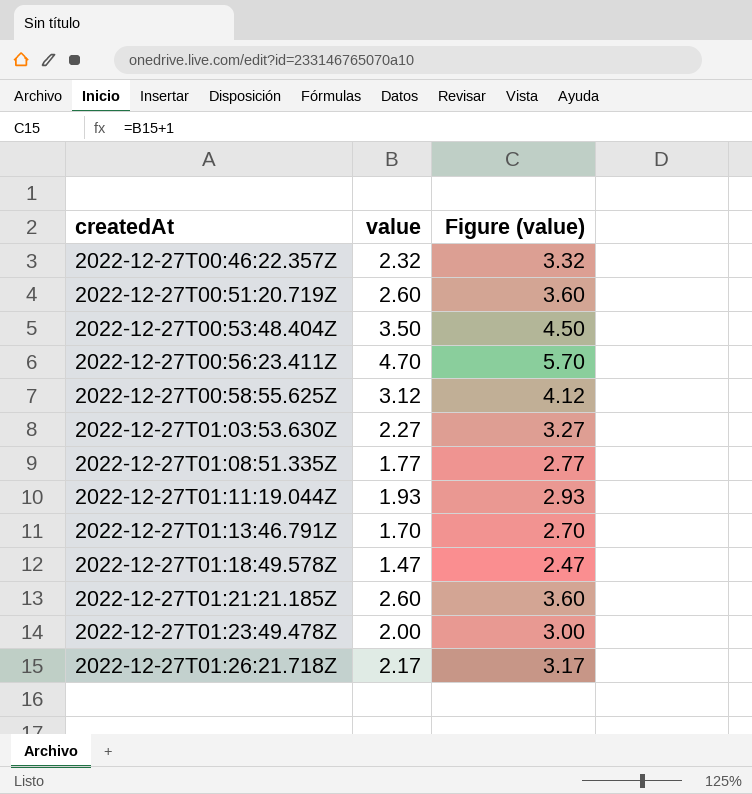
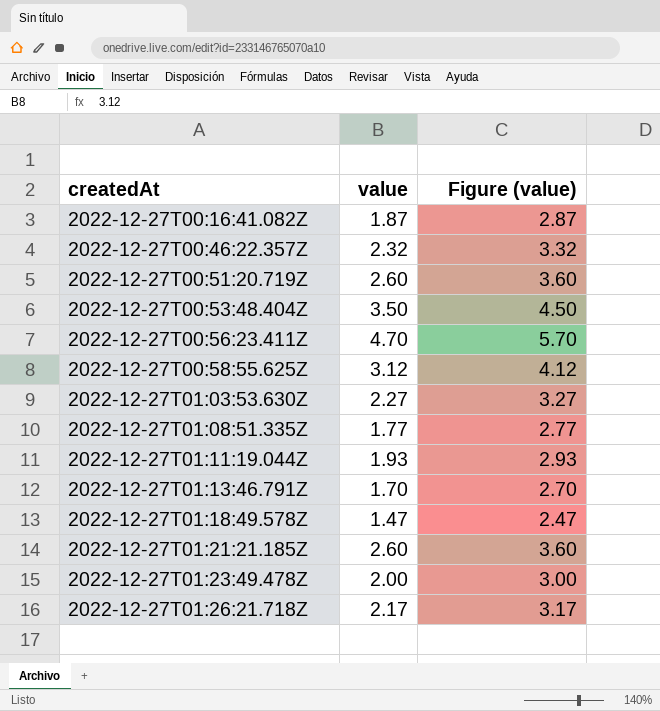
row 2022-12-27T00:16:41.082Z: none -> 1.87 | 2.87

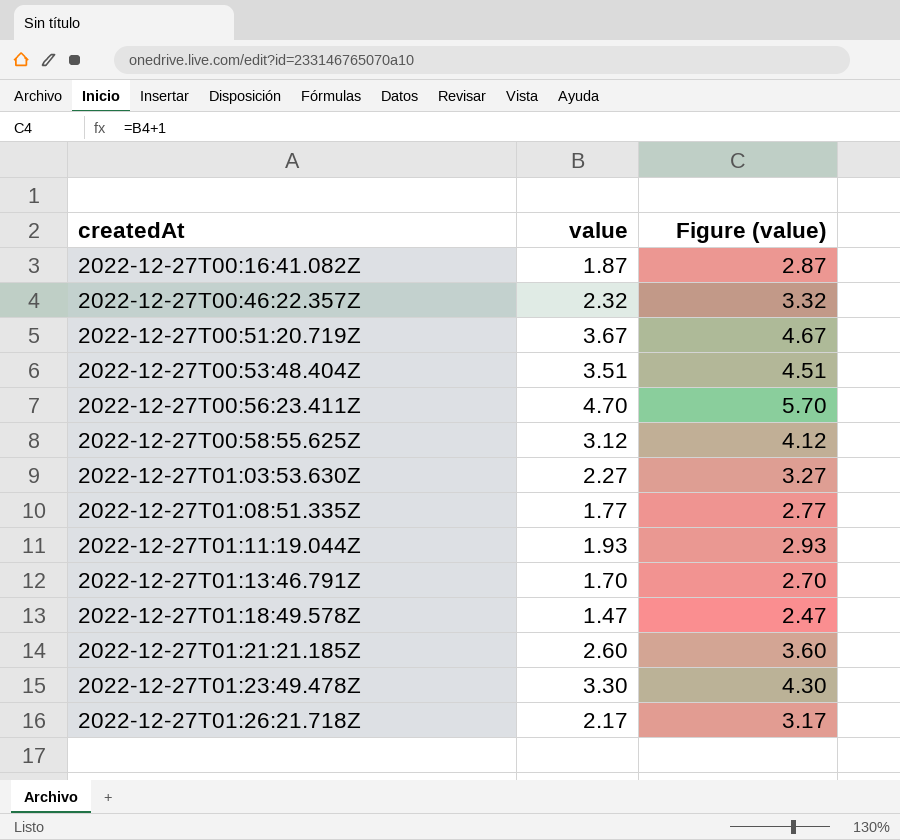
2022-12-27T00:51:20.719Z | value: 2.60 -> 3.67
2022-12-27T00:51:20.719Z | Figure (value): 3.60 -> 4.67
2022-12-27T00:53:48.404Z | value: 3.50 -> 3.51
2022-12-27T00:53:48.404Z | Figure (value): 4.50 -> 4.51
2022-12-27T01:23:49.478Z | value: 2.00 -> 3.30
2022-12-27T01:23:49.478Z | Figure (value): 3.00 -> 4.30

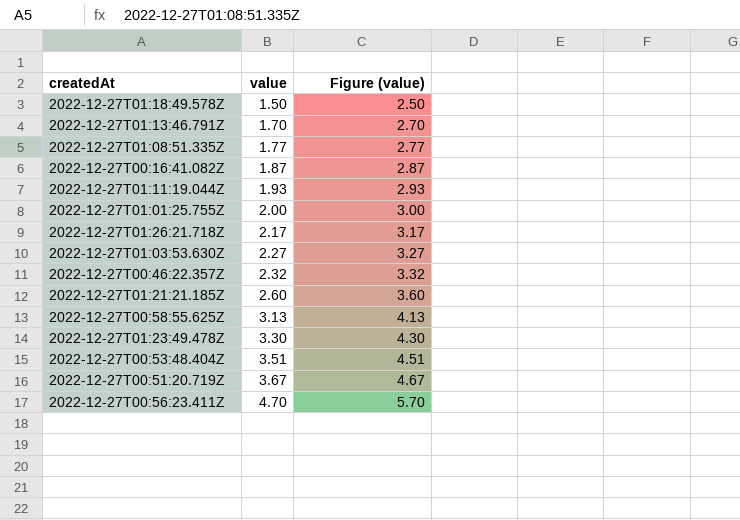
row order: createdAt ascending -> value ascending
2022-12-27T01:18:49.578Z | value: 1.47 -> 1.50
2022-12-27T01:18:49.578Z | Figure (value): 2.47 -> 2.50
row 2022-12-27T01:01:25.755Z: none -> 2.00 | 3.00
2022-12-27T00:58:55.625Z | value: 3.12 -> 3.13
2022-12-27T00:58:55.625Z | Figure (value): 4.12 -> 4.13

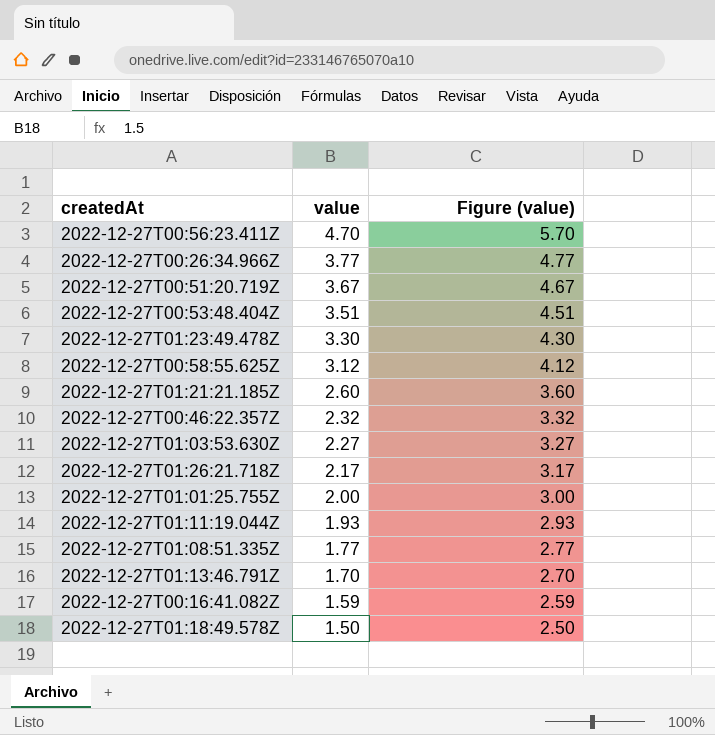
row order: value ascending -> value descending
row 2022-12-27T00:26:34.966Z: none -> 3.77 | 4.77
2022-12-27T00:58:55.625Z | value: 3.13 -> 3.12
2022-12-27T00:58:55.625Z | Figure (value): 4.13 -> 4.12
2022-12-27T00:16:41.082Z | value: 1.87 -> 1.59
2022-12-27T00:16:41.082Z | Figure (value): 2.87 -> 2.59

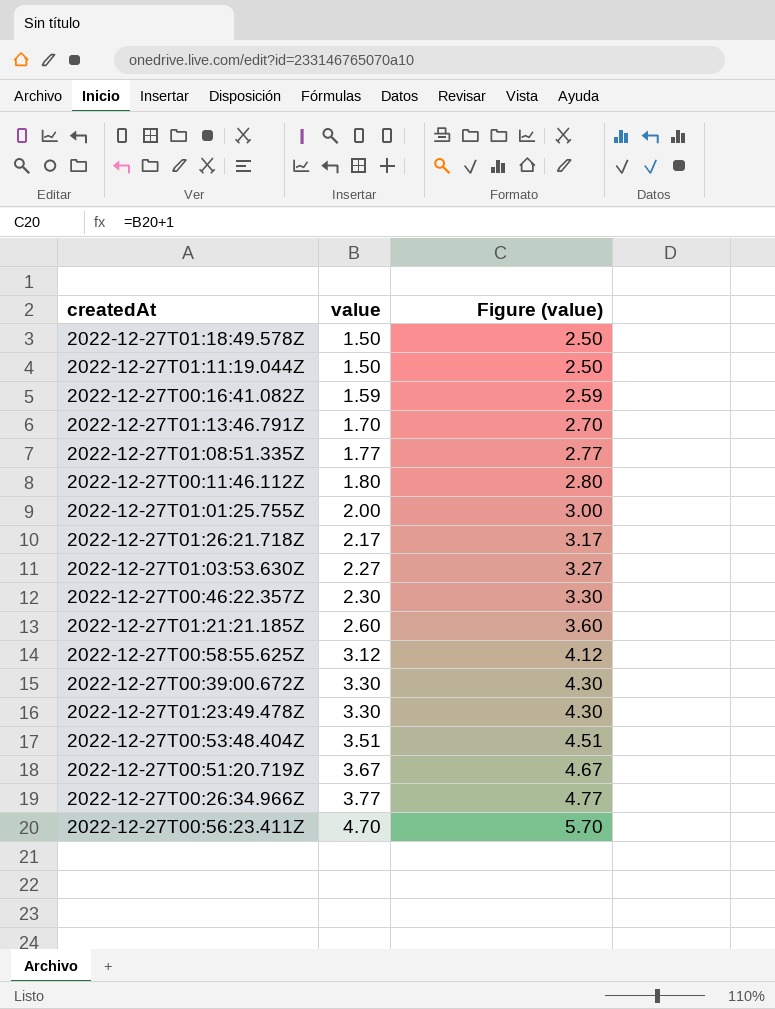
row order: value descending -> value ascending
2022-12-27T01:11:19.044Z | value: 1.93 -> 1.50
2022-12-27T01:11:19.044Z | Figure (value): 2.93 -> 2.50
row 2022-12-27T00:11:46.112Z: none -> 1.80 | 2.80
2022-12-27T00:46:22.357Z | value: 2.32 -> 2.30
2022-12-27T00:46:22.357Z | Figure (value): 3.32 -> 3.30
row 2022-12-27T00:39:00.672Z: none -> 3.30 | 4.30

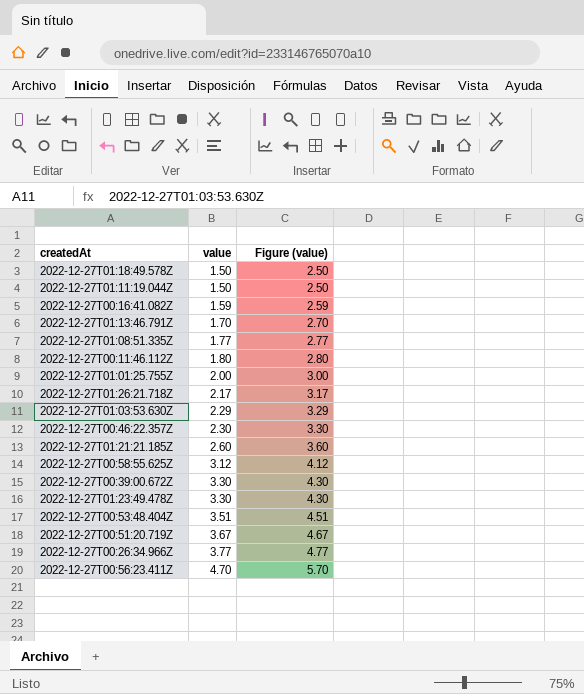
2022-12-27T01:03:53.630Z | value: 2.27 -> 2.29
2022-12-27T01:03:53.630Z | Figure (value): 3.27 -> 3.29

